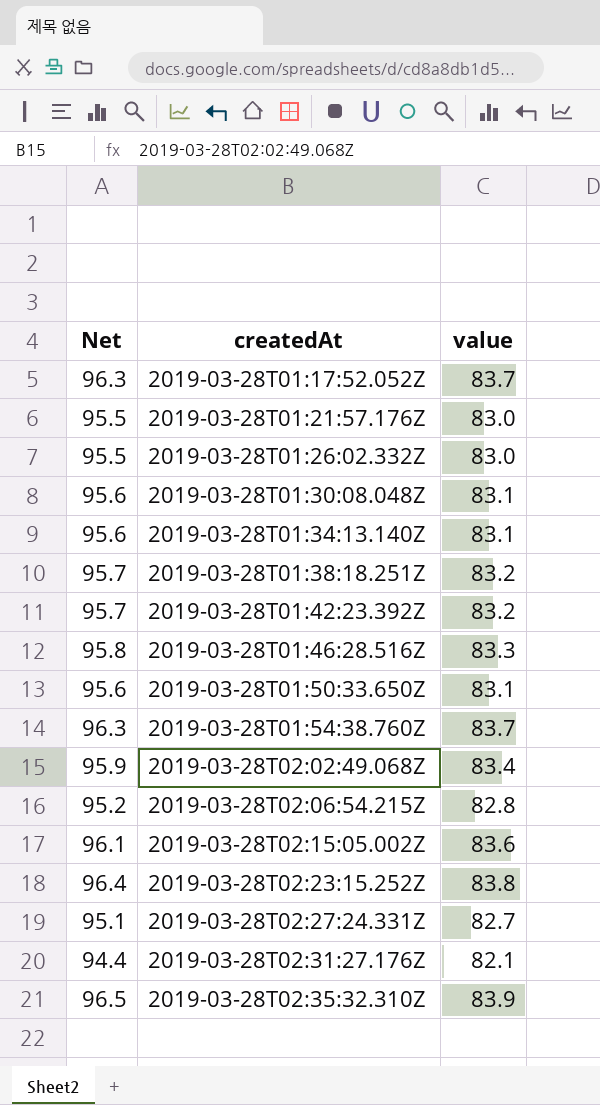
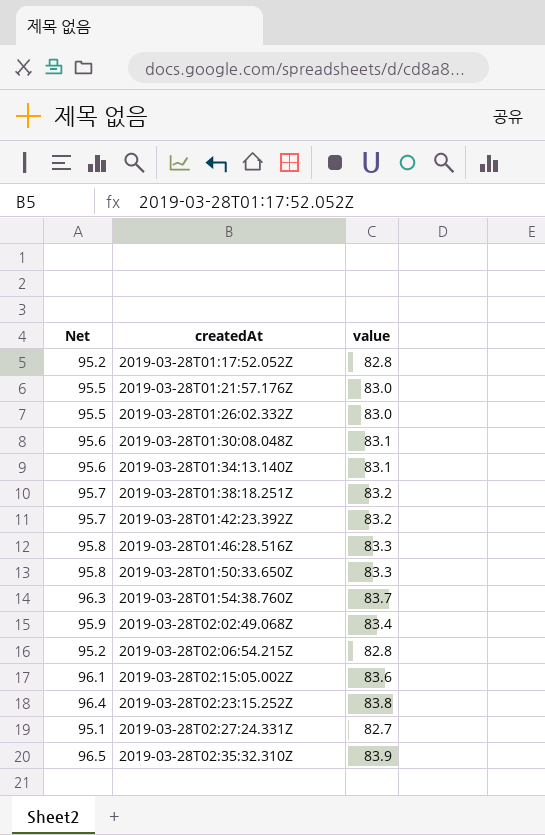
row 2019-03-28T02:31:27.176Z: 94.4 | 82.1 -> none
2019-03-28T01:17:52.052Z | Net: 96.3 -> 95.2
2019-03-28T01:17:52.052Z | value: 83.7 -> 82.8
2019-03-28T01:50:33.650Z | Net: 95.6 -> 95.8
2019-03-28T01:50:33.650Z | value: 83.1 -> 83.3

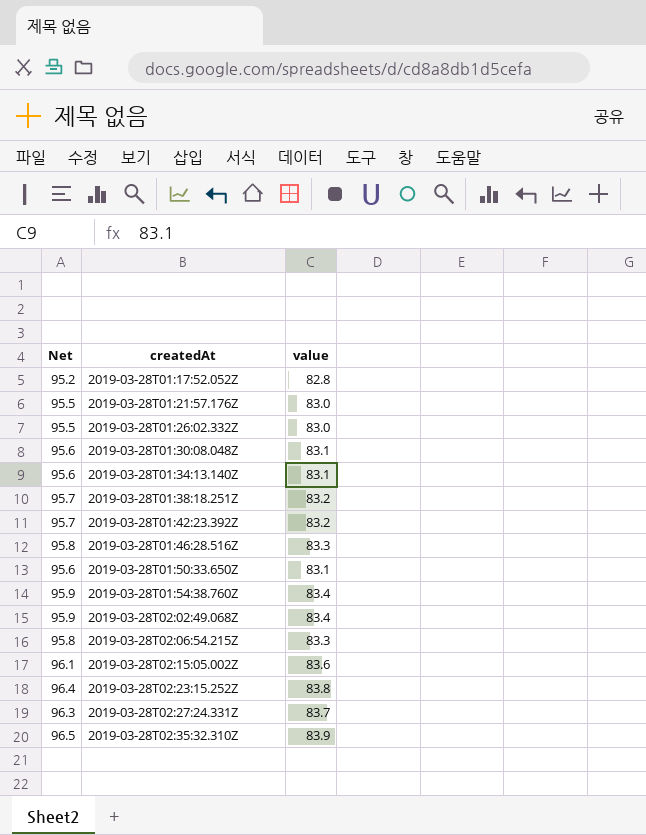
2019-03-28T01:50:33.650Z | Net: 95.8 -> 95.6
2019-03-28T01:50:33.650Z | value: 83.3 -> 83.1
2019-03-28T01:54:38.760Z | Net: 96.3 -> 95.9
2019-03-28T01:54:38.760Z | value: 83.7 -> 83.4
2019-03-28T02:06:54.215Z | Net: 95.2 -> 95.8
2019-03-28T02:06:54.215Z | value: 82.8 -> 83.3
2019-03-28T02:27:24.331Z | Net: 95.1 -> 96.3
2019-03-28T02:27:24.331Z | value: 82.7 -> 83.7

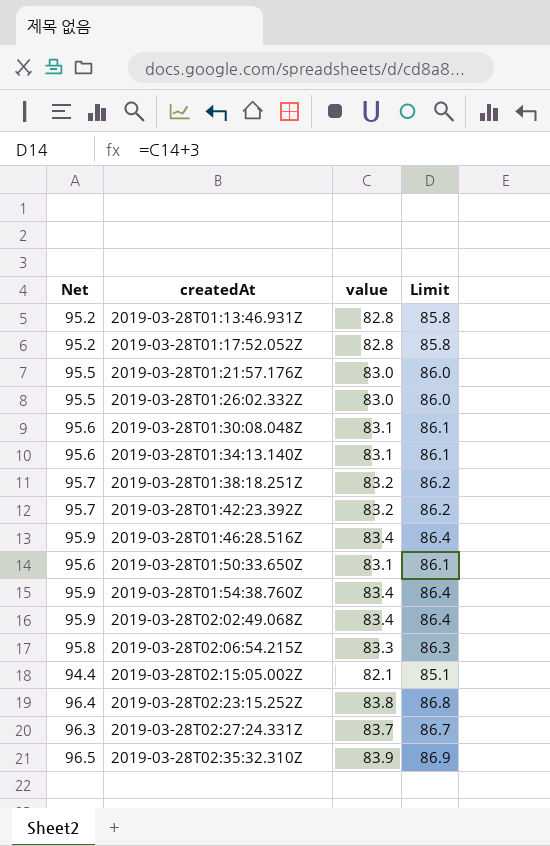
column Limit | formula: none -> [value] + 3
row 2019-03-28T01:13:46.931Z: none -> 95.2 | 82.8 | 85.8
2019-03-28T01:46:28.516Z | Net: 95.8 -> 95.9
2019-03-28T01:46:28.516Z | value: 83.3 -> 83.4
2019-03-28T02:15:05.002Z | Net: 96.1 -> 94.4
2019-03-28T02:15:05.002Z | value: 83.6 -> 82.1

